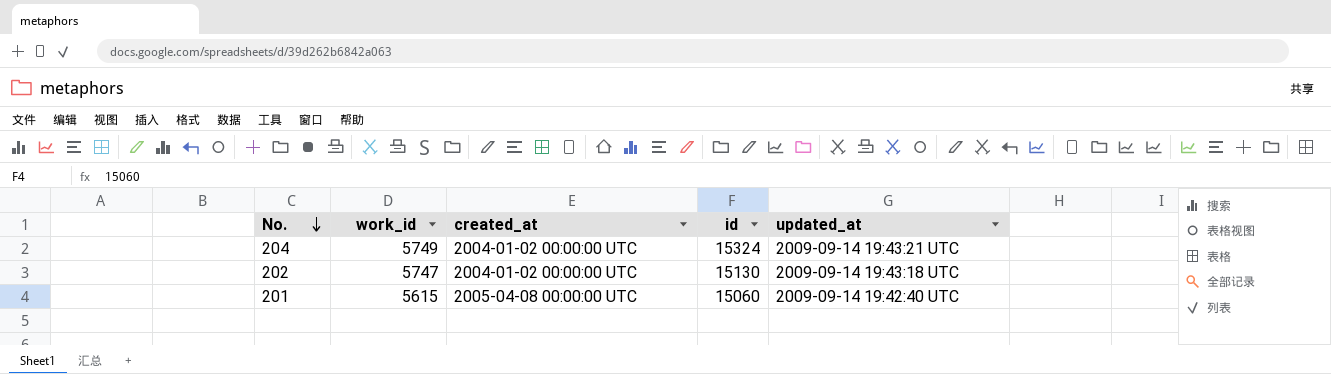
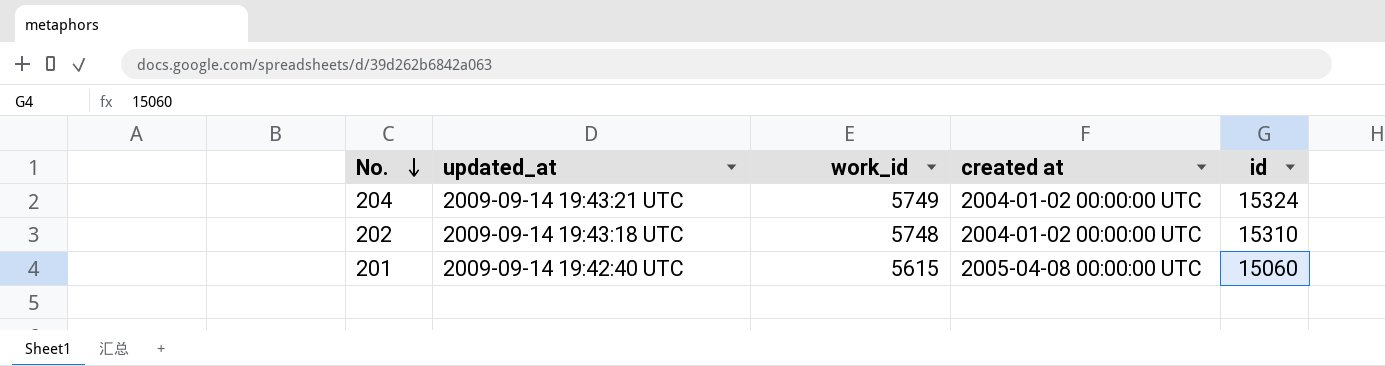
column updated_at | position: 5 -> 2
column name: created_at -> created at
202 | work_id: 5747 -> 5748
202 | id: 15130 -> 15310

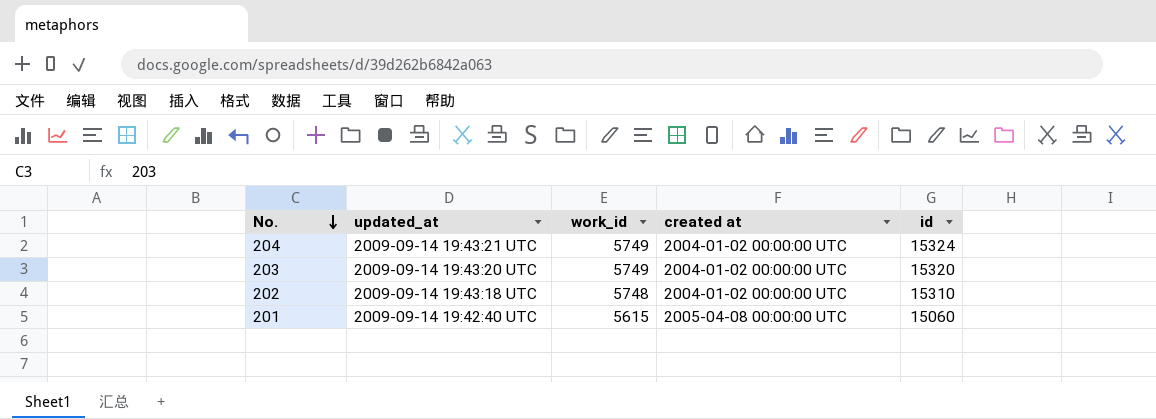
row 203: none -> 2009-09-14 19:43:20 UTC | 5749 | 2004-01-02 00:00:00 UTC | 15320

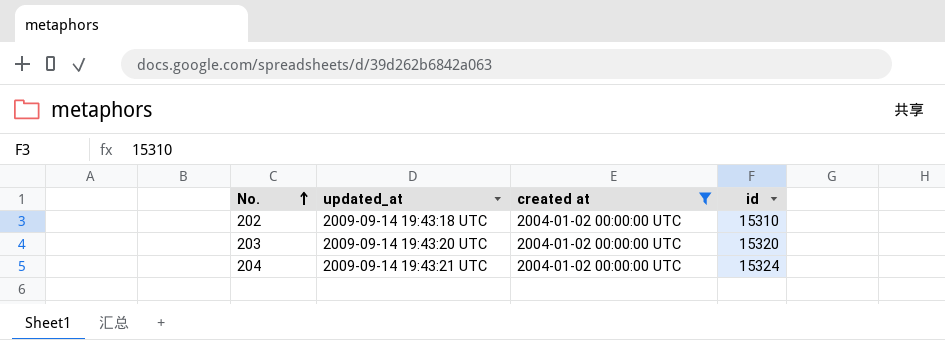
filter: none -> created at = 2004-01-02 00:00:00 UTC
row order: No. descending -> No. ascending
column work_id | position: 3 -> none

